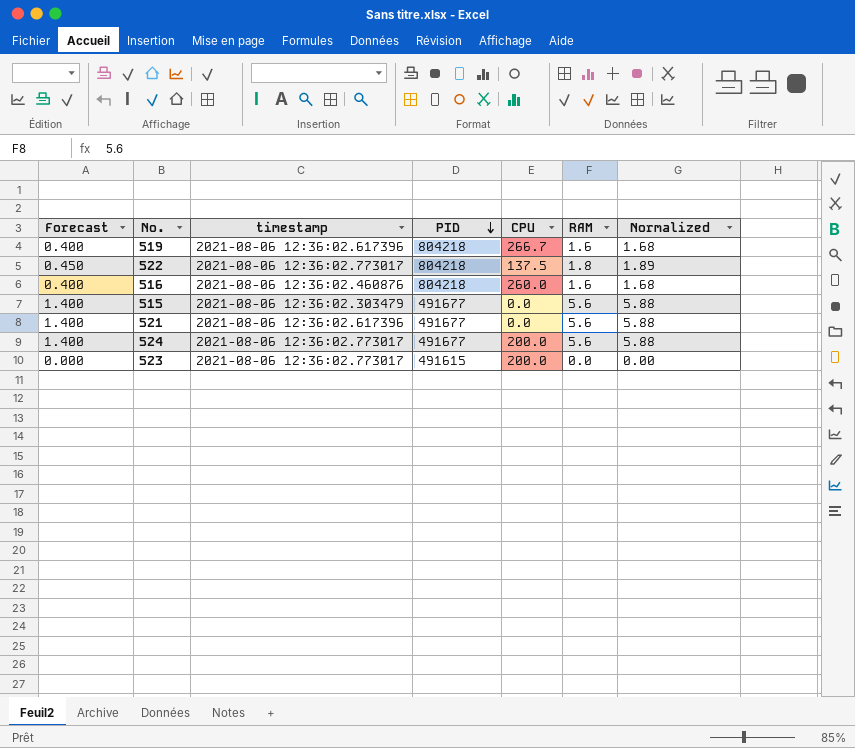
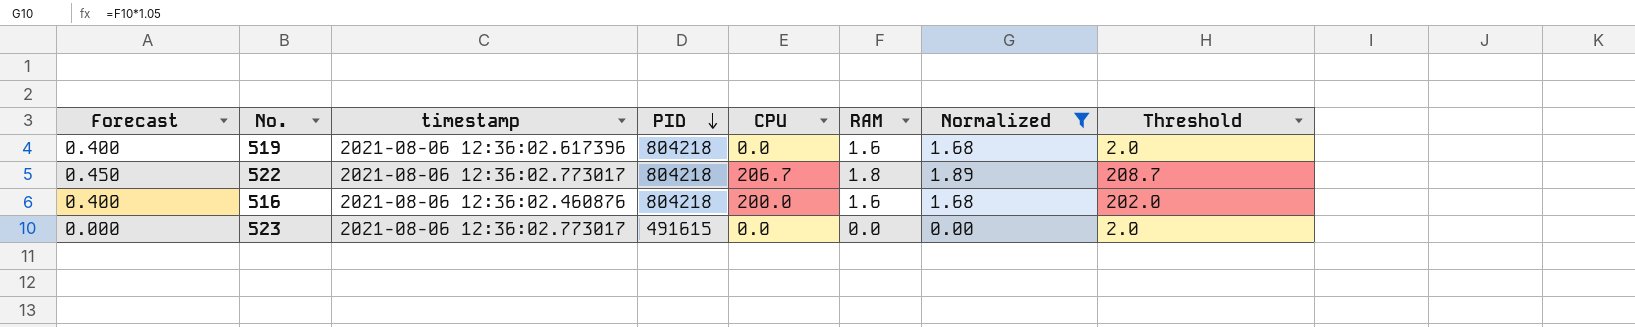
filter: none -> Normalized != 5.88
column Threshold | formula: none -> [CPU] + 2
519 | CPU: 266.7 -> 0.0
522 | CPU: 137.5 -> 206.7
516 | CPU: 260.0 -> 200.0
523 | CPU: 200.0 -> 0.0

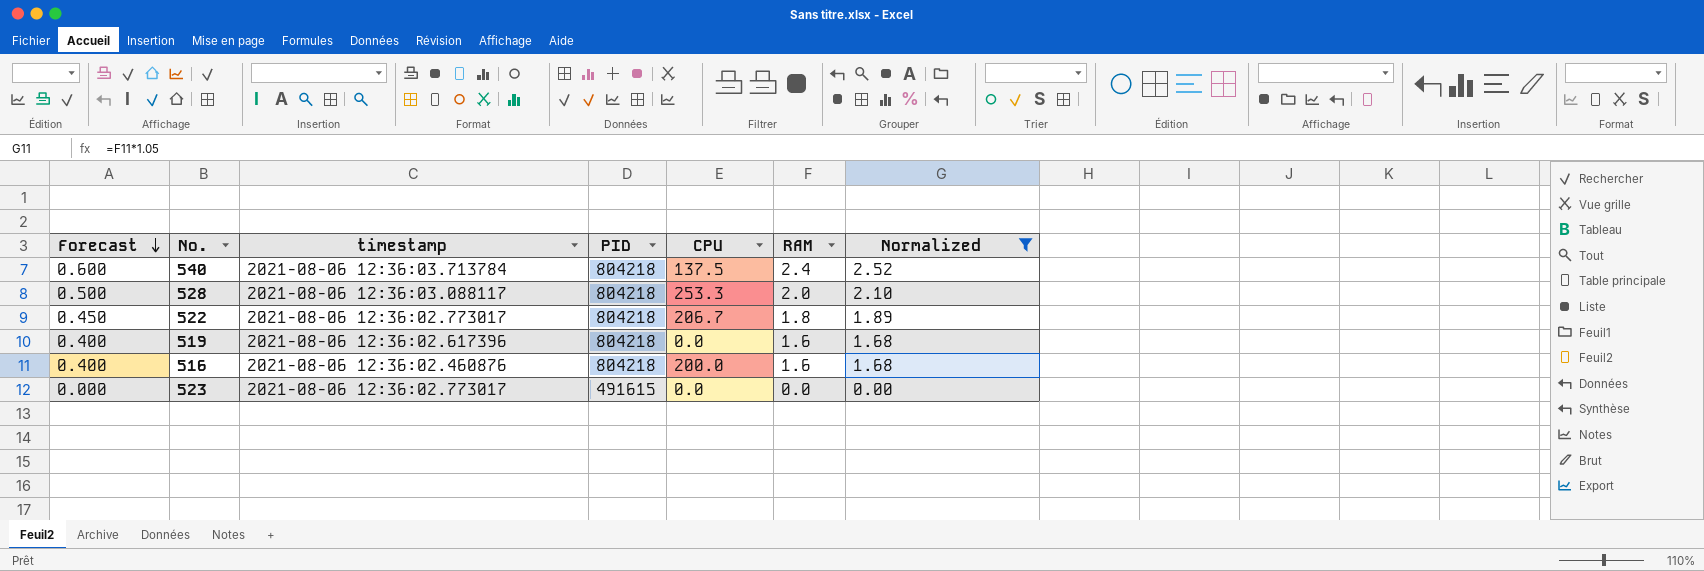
row order: PID descending -> Forecast descending
column Threshold | formula: [CPU] + 2 -> none
row 540: none -> 0.600 | 2021-08-06 12:36:03.713784 | 804218 | 137.5 | 2.4 | 2.52
row 528: none -> 0.500 | 2021-08-06 12:36:03.088117 | 804218 | 253.3 | 2.0 | 2.10

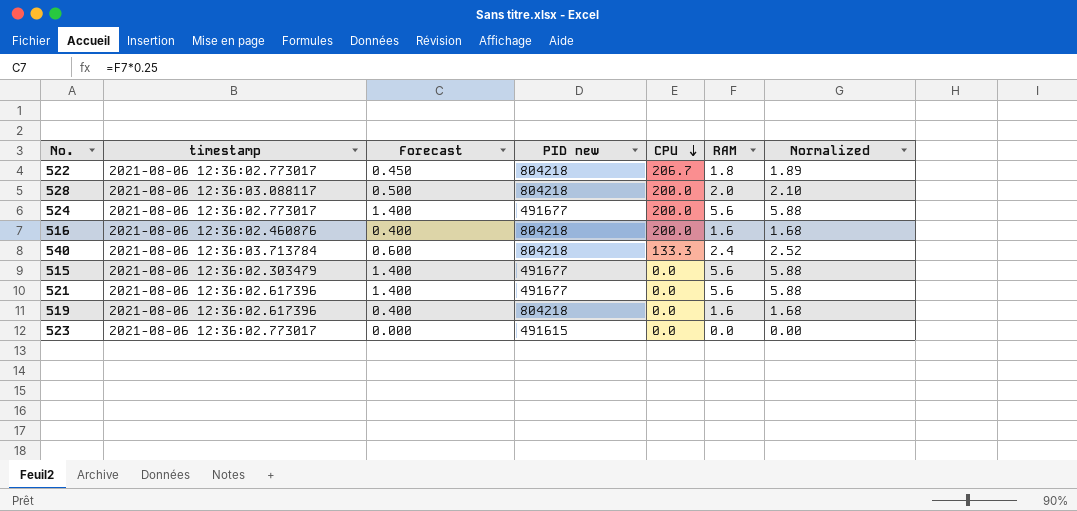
filter: Normalized != 5.88 -> none
row order: Forecast descending -> CPU descending
column Forecast | position: 1 -> 3
column name: PID -> PID new
528 | CPU: 253.3 -> 200.0
540 | CPU: 137.5 -> 133.3

